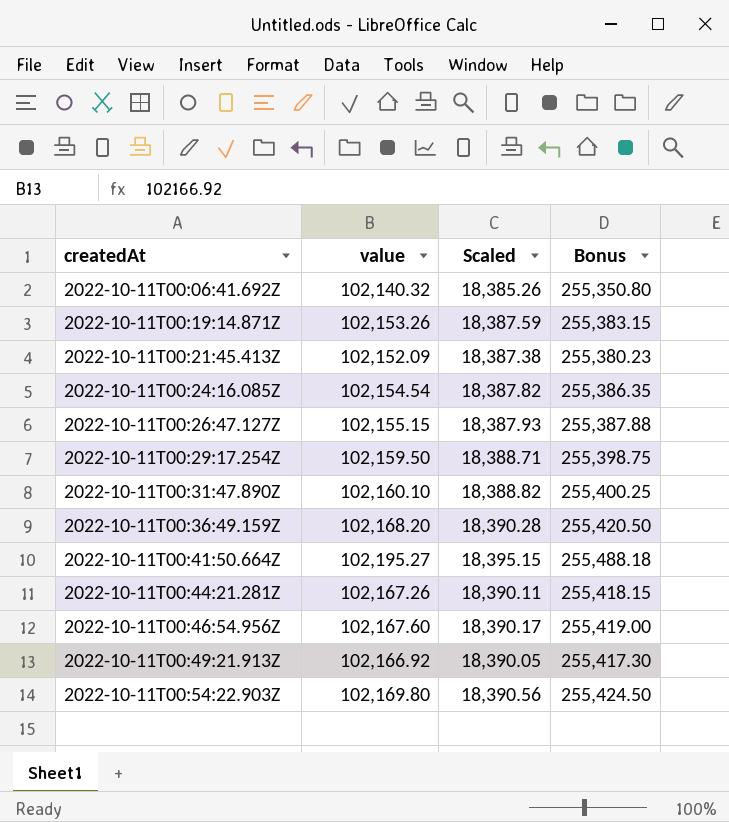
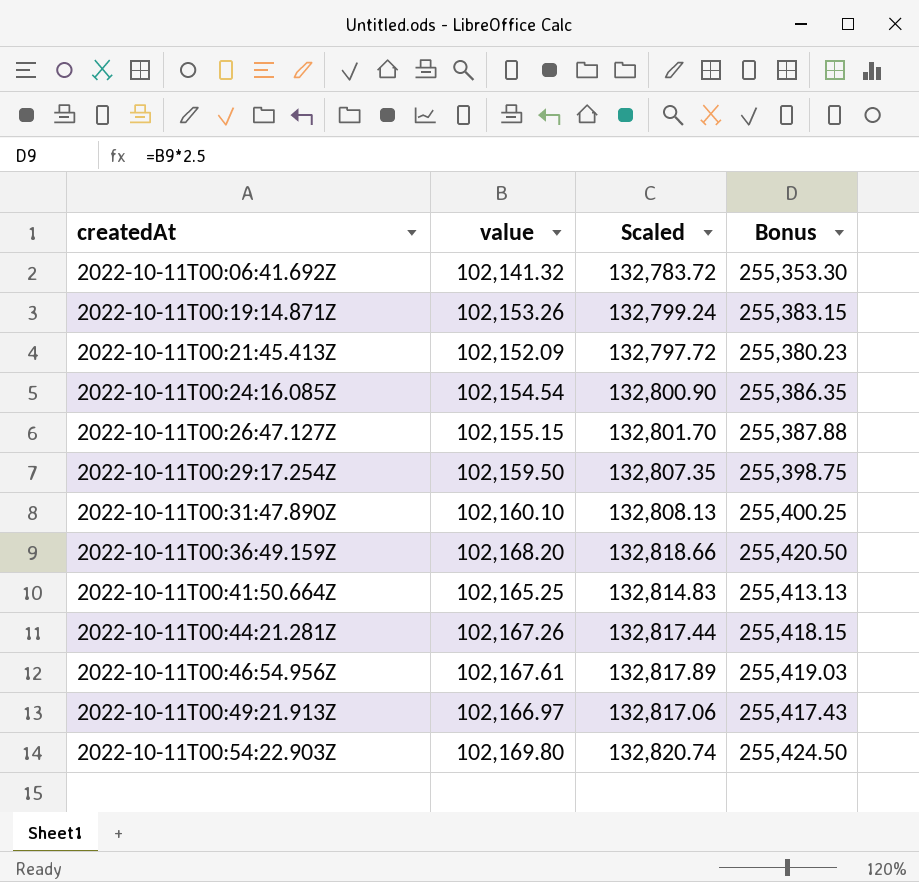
column Scaled | formula: [value] * 0.18 -> [value] * 1.3
2022-10-11T00:06:41.692Z | value: 102,140.32 -> 102,141.32
2022-10-11T00:06:41.692Z | Bonus: 255,350.80 -> 255,353.30
2022-10-11T00:41:50.664Z | value: 102,195.27 -> 102,165.25
2022-10-11T00:41:50.664Z | Bonus: 255,488.18 -> 255,413.13
2022-10-11T00:46:54.956Z | value: 102,167.60 -> 102,167.61
2022-10-11T00:46:54.956Z | Bonus: 255,419.00 -> 255,419.03
2022-10-11T00:49:21.913Z | value: 102,166.92 -> 102,166.97
2022-10-11T00:49:21.913Z | Bonus: 255,417.30 -> 255,417.43

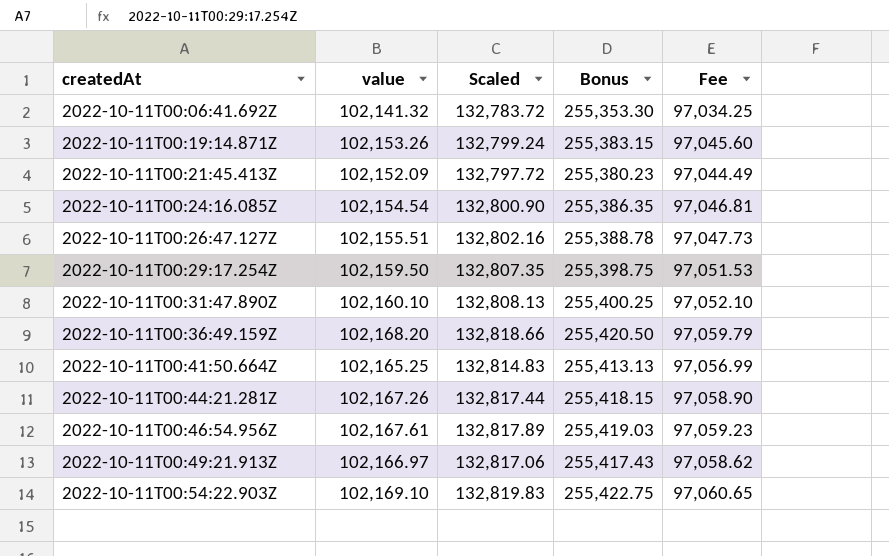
column Fee | formula: none -> [value] * 0.95
2022-10-11T00:26:47.127Z | value: 102,155.15 -> 102,155.51
2022-10-11T00:26:47.127Z | Scaled: 132,801.70 -> 132,802.16
2022-10-11T00:26:47.127Z | Bonus: 255,387.88 -> 255,388.78
2022-10-11T00:54:22.903Z | value: 102,169.80 -> 102,169.10
2022-10-11T00:54:22.903Z | Scaled: 132,820.74 -> 132,819.83
2022-10-11T00:54:22.903Z | Bonus: 255,424.50 -> 255,422.75

